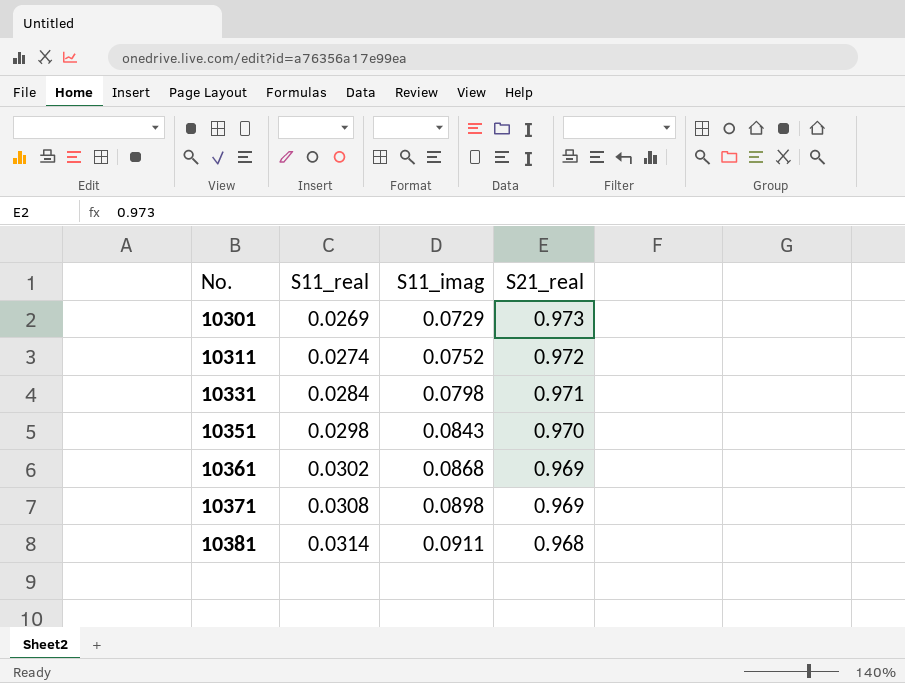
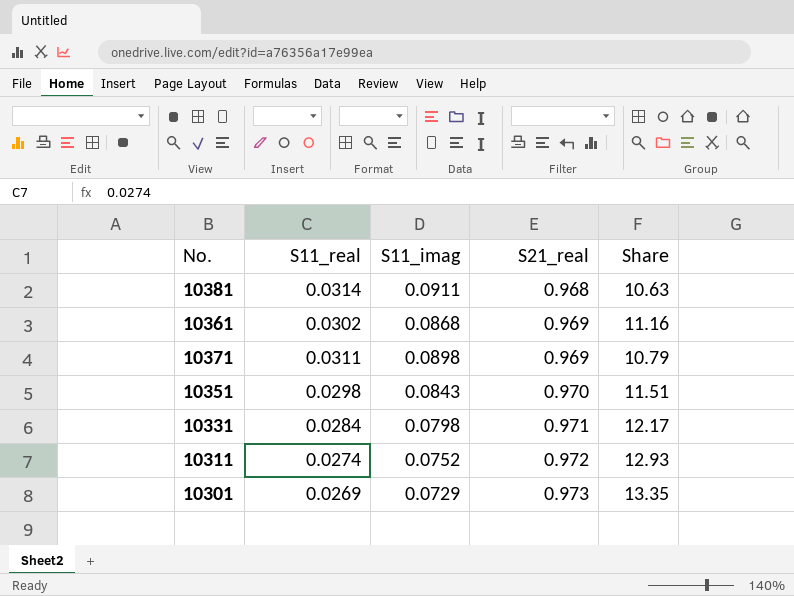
row order: No. ascending -> S21_real ascending
column Share | formula: none -> [S21_real] / [S11_imag]
10371 | S11_real: 0.0308 -> 0.0311

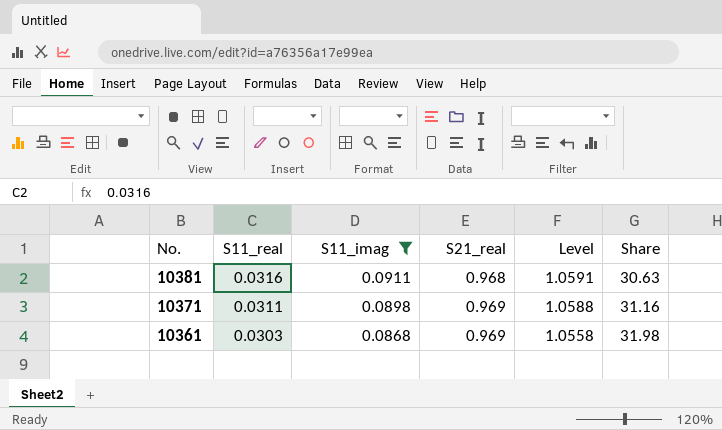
filter: none -> S11_imag >= 0.0868
row order: S21_real ascending -> No. descending
column Level | formula: none -> [S11_imag] + [S21_real]
column Share | formula: [S21_real] / [S11_imag] -> [S21_real] / [S11_real]
10381 | S11_real: 0.0314 -> 0.0316
10361 | S11_real: 0.0302 -> 0.0303

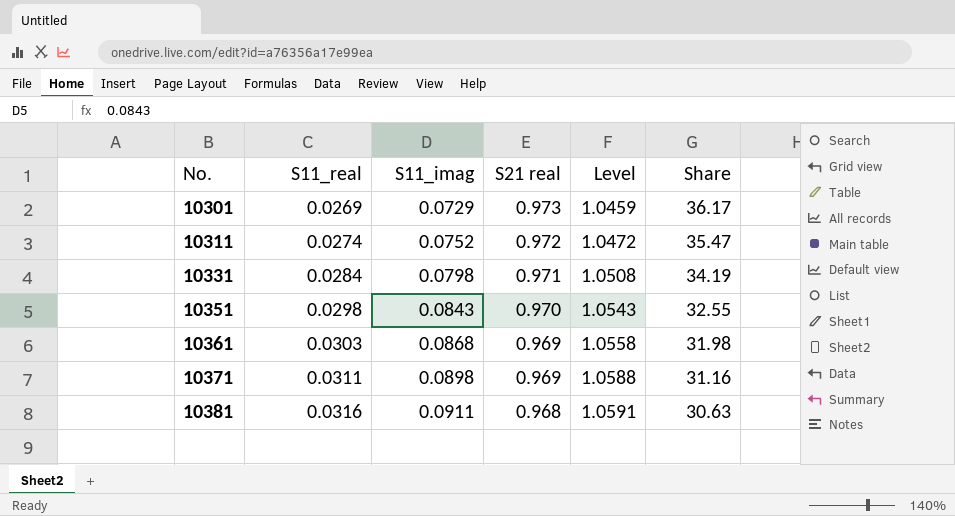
filter: S11_imag >= 0.0868 -> none
row order: No. descending -> No. ascending
column name: S21_real -> S21 real

